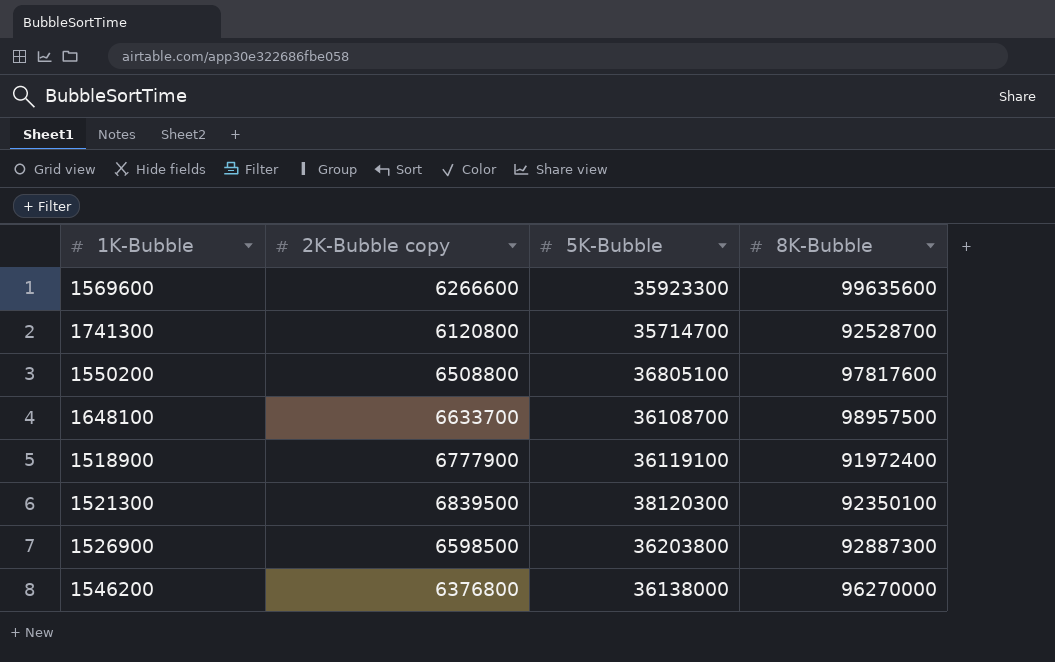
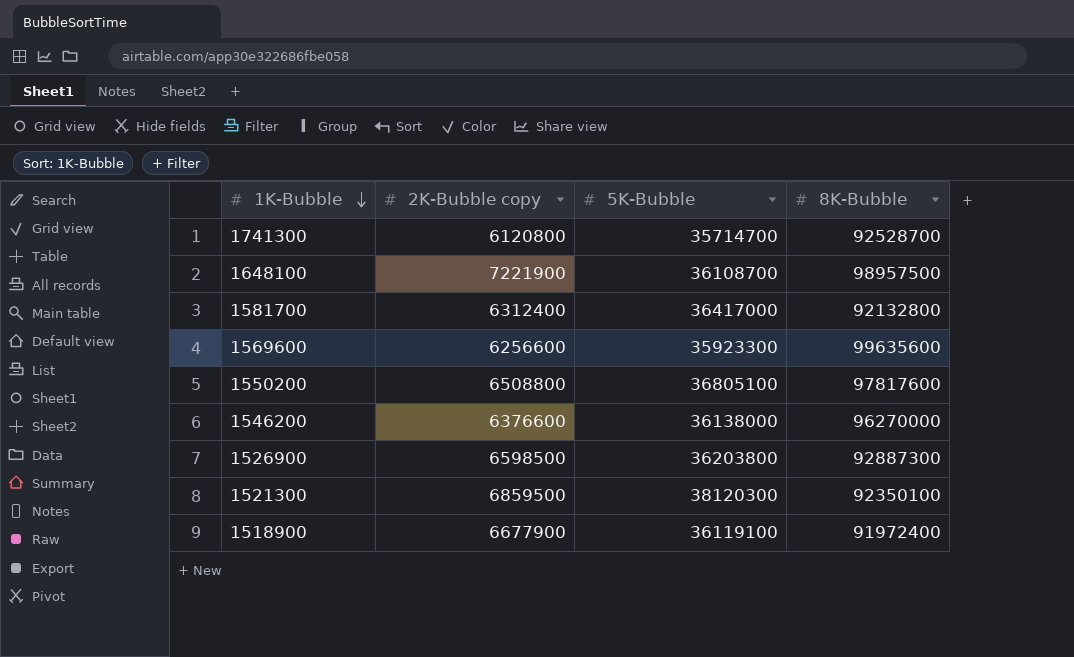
row order: none -> 1K-Bubble descending
1648100 | 2K-Bubble copy: 6633700 -> 7221900
row 1581700: none -> 6312400 | 36417000 | 92132800
1569600 | 2K-Bubble copy: 6266600 -> 6256600
1546200 | 2K-Bubble copy: 6376800 -> 6376600
1521300 | 2K-Bubble copy: 6839500 -> 6859500
1518900 | 2K-Bubble copy: 6777900 -> 6677900

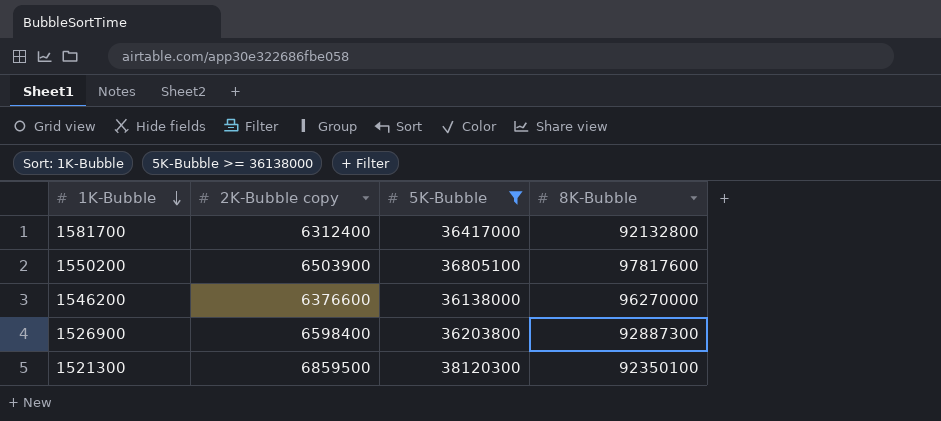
filter: none -> 5K-Bubble >= 36138000
1550200 | 2K-Bubble copy: 6508800 -> 6503900
1526900 | 2K-Bubble copy: 6598500 -> 6598400

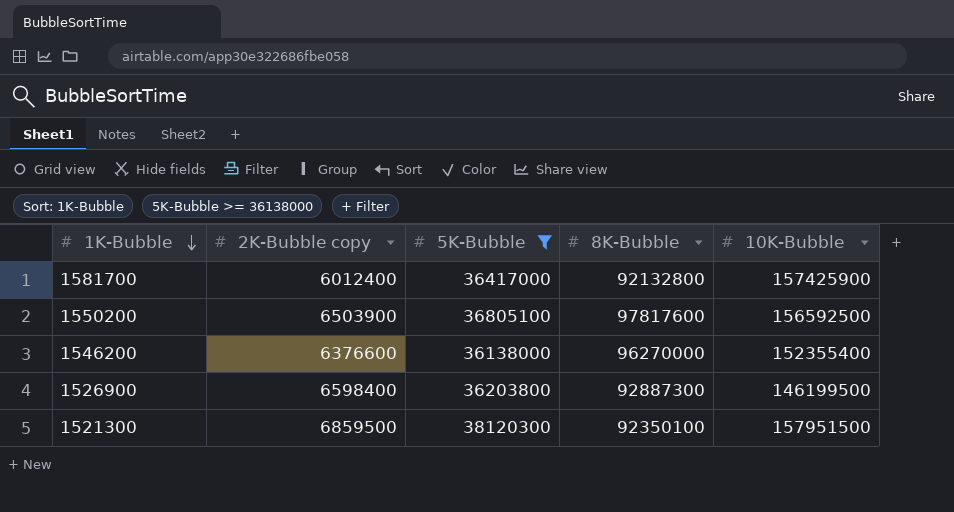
column 10K-Bubble | position: none -> 5
1581700 | 2K-Bubble copy: 6312400 -> 6012400

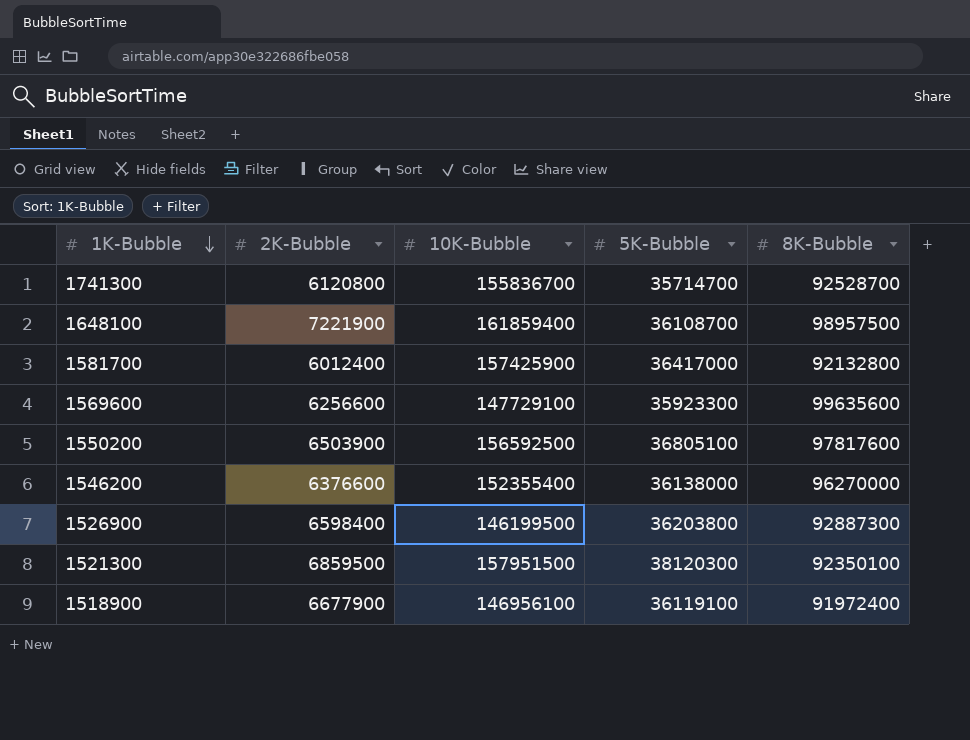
filter: 5K-Bubble >= 36138000 -> none
column name: 2K-Bubble copy -> 2K-Bubble
column 10K-Bubble | position: 5 -> 3

